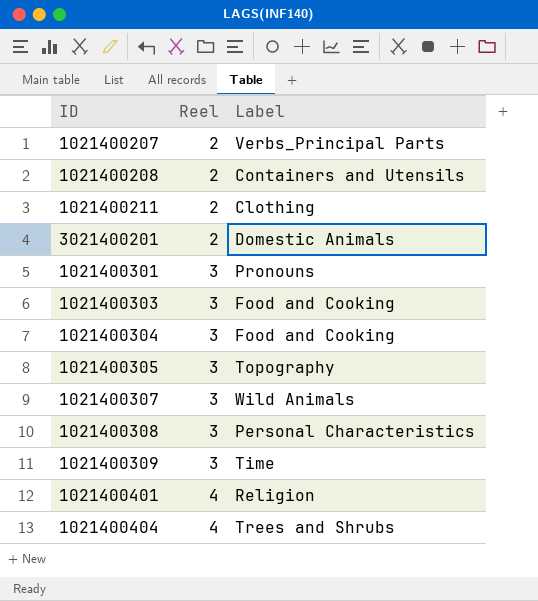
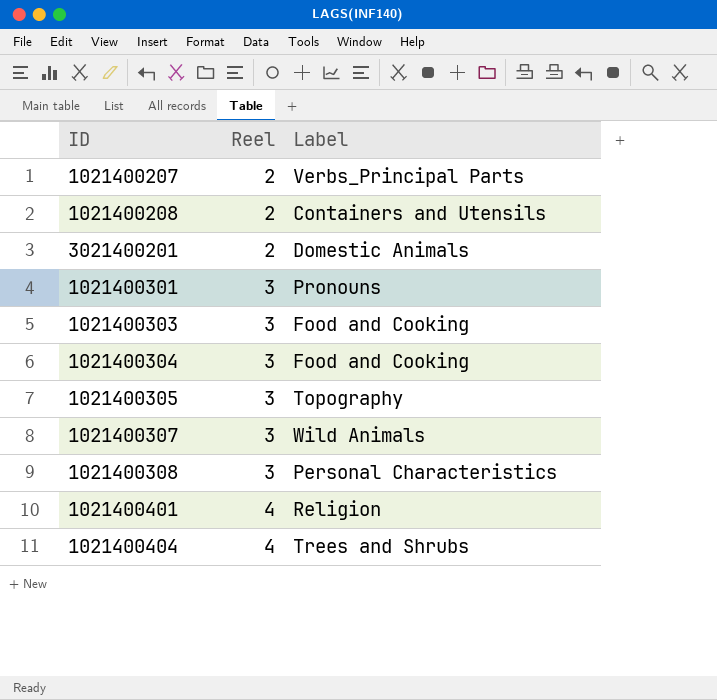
row 1021400211: 2 | Clothing -> none
row 1021400309: 3 | Time -> none

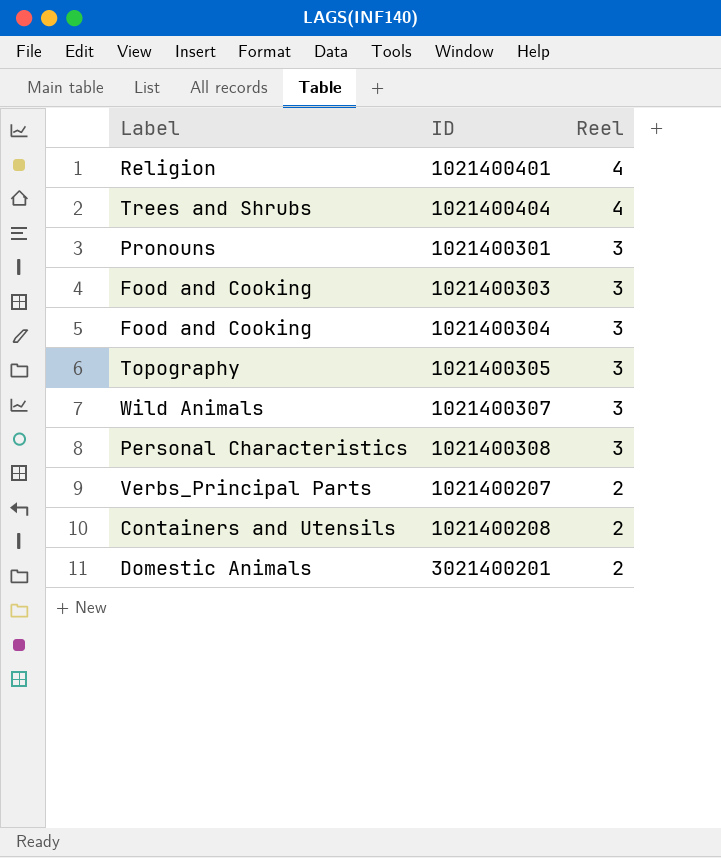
row order: Reel ascending -> Reel descending
column Label | position: 3 -> 1

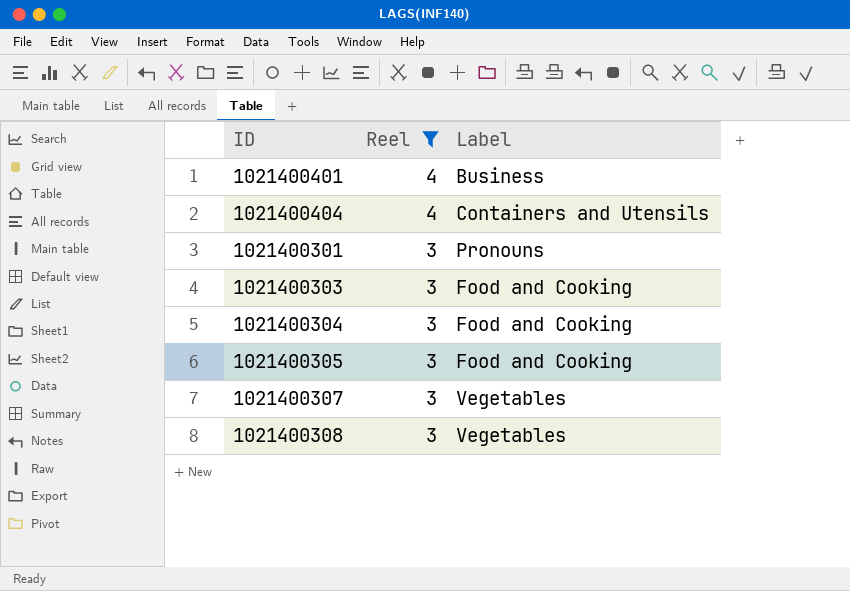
filter: none -> Reel != 2
column Label | position: 1 -> 3
1021400401 | Label: Religion -> Business
1021400404 | Label: Trees and Shrubs -> Containers and Utensils
1021400305 | Label: Topography -> Food and Cooking
1021400307 | Label: Wild Animals -> Vegetables
1021400308 | Label: Personal Characteristics -> Vegetables

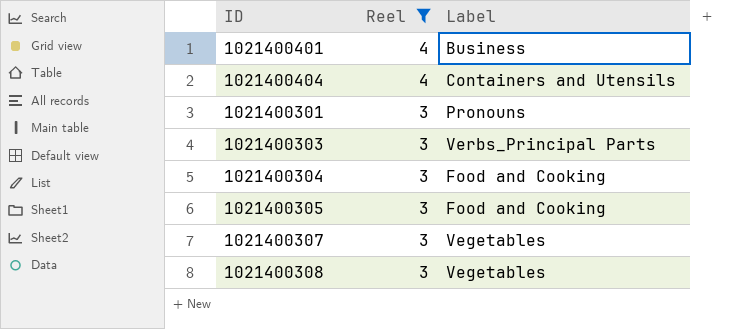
1021400303 | Label: Food and Cooking -> Verbs_Principal Parts

